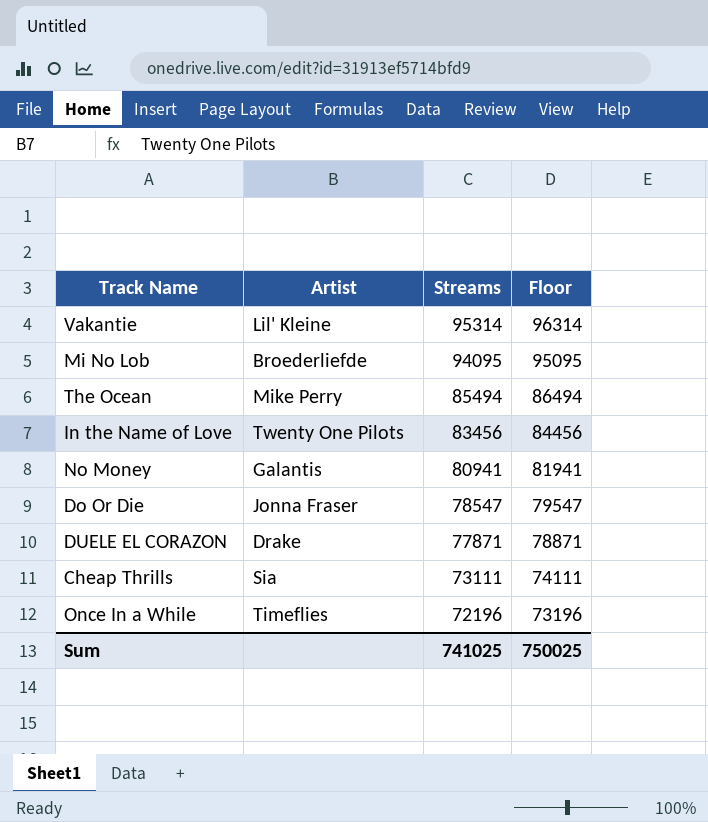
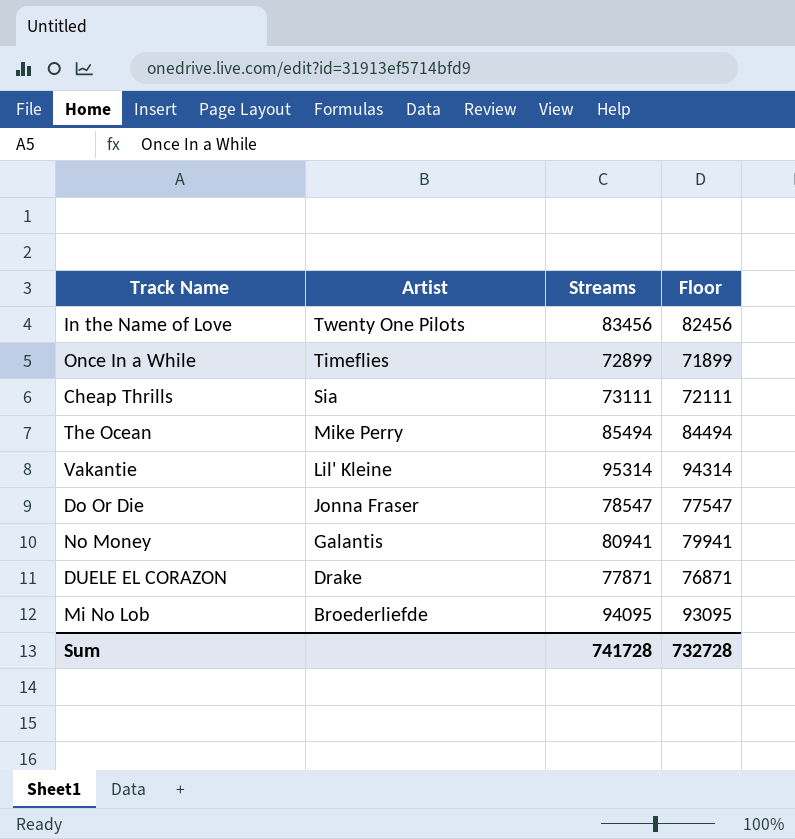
row order: Streams descending -> Artist descending
column Floor | formula: [Streams] + 1000 -> [Streams] - 1000
Once In a While | Streams: 72196 -> 72899
Sum | Streams: 741025 -> 741728
Sum | Floor: 750025 -> 732728

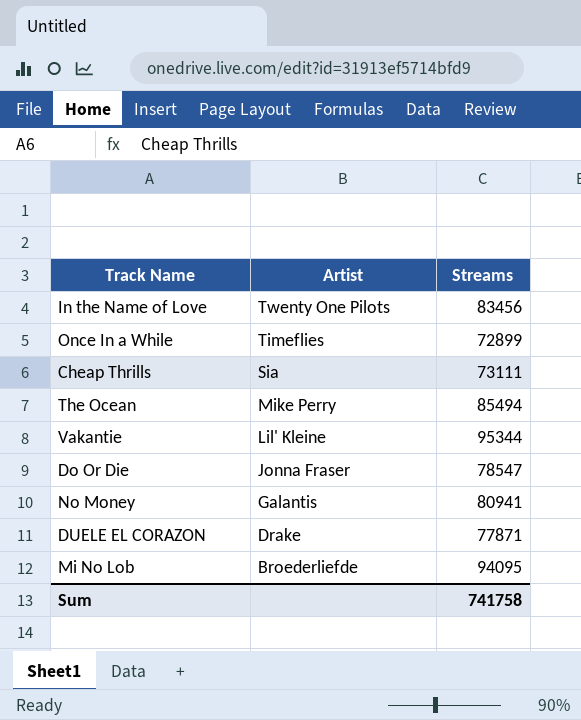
column Floor | formula: [Streams] - 1000 -> none
Vakantie | Streams: 95314 -> 95344
Sum | Streams: 741728 -> 741758

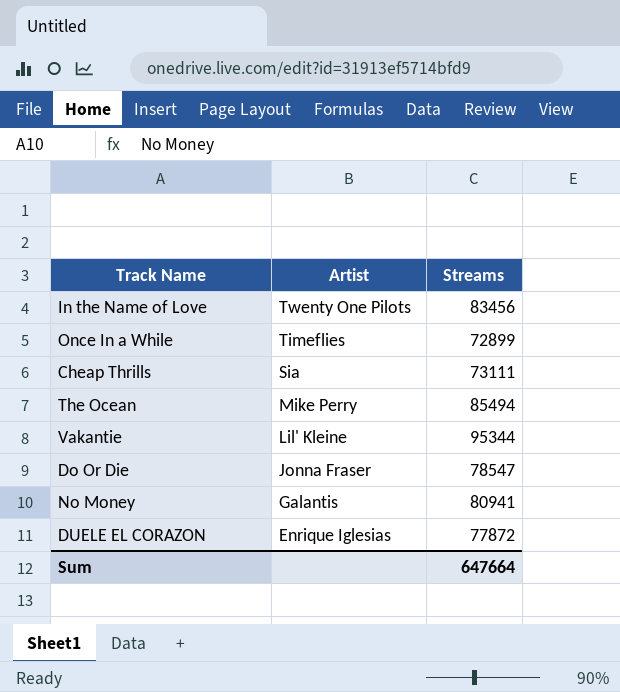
row Mi No Lob: Broederliefde | 94095 -> none
DUELE EL CORAZON | Artist: Drake -> Enrique Iglesias
DUELE EL CORAZON | Streams: 77871 -> 77872
Sum | Streams: 741758 -> 647664

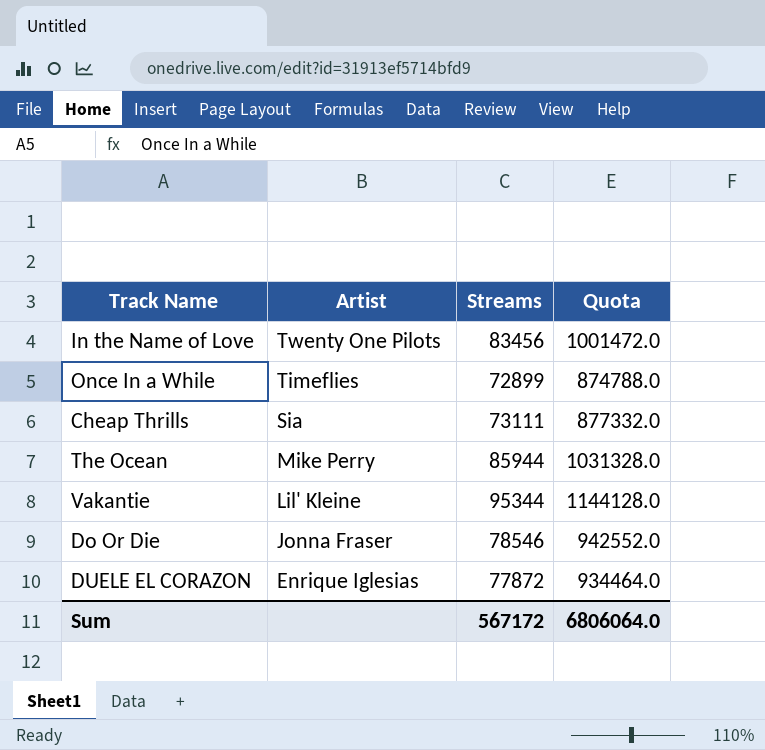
column Quota | formula: none -> [Streams] * 12
row No Money: Galantis | 80941 -> none
The Ocean | Streams: 85494 -> 85944
Do Or Die | Streams: 78547 -> 78546
Sum | Streams: 647664 -> 567172

